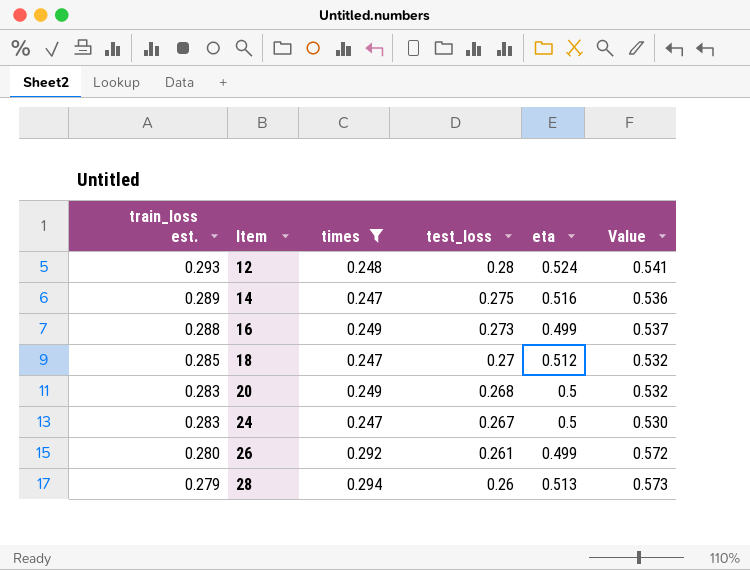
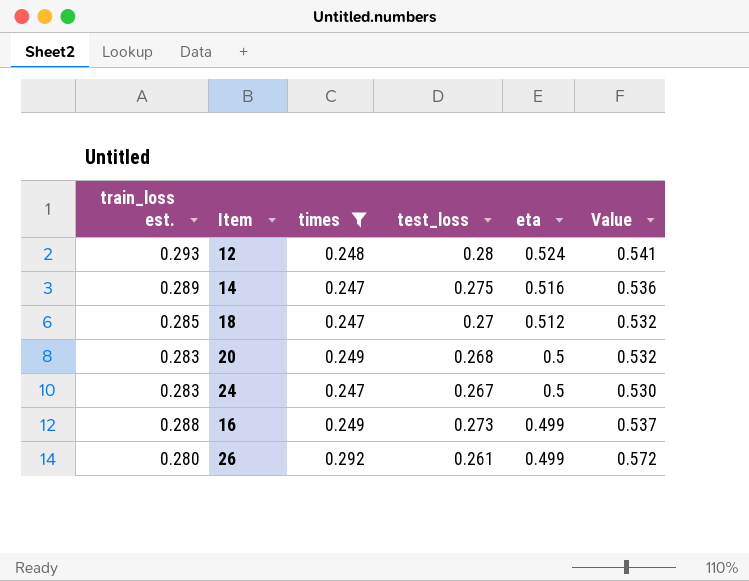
row order: train_loss est. descending -> eta descending
row 28: 0.279 | 0.294 | 0.26 | 0.513 | 0.573 -> none

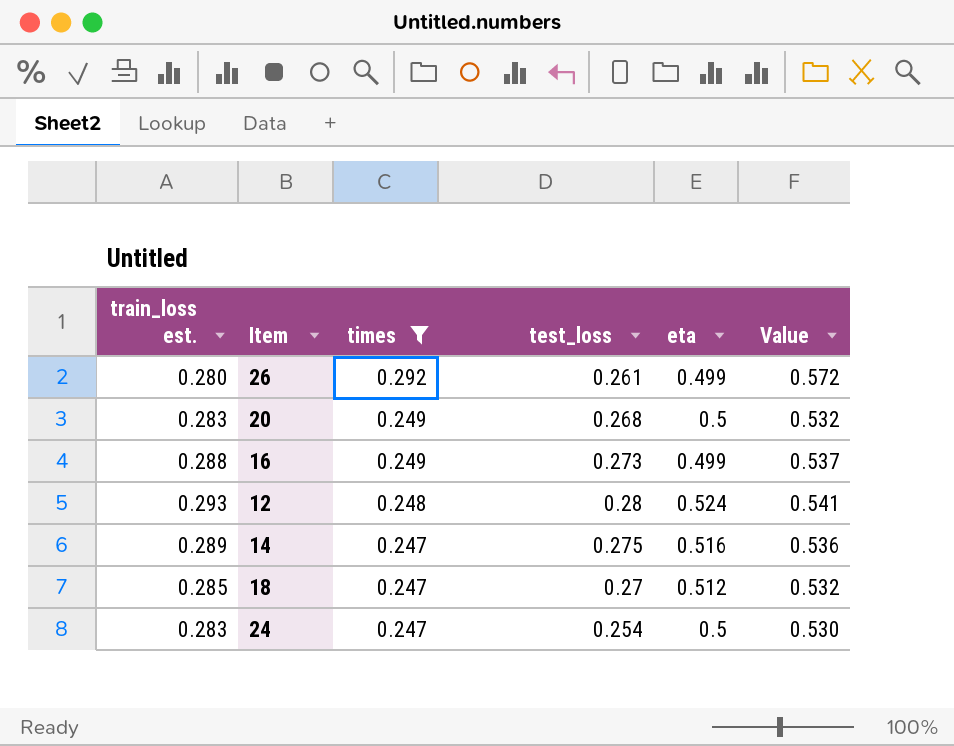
row order: eta descending -> times descending
24 | test_loss: 0.267 -> 0.254

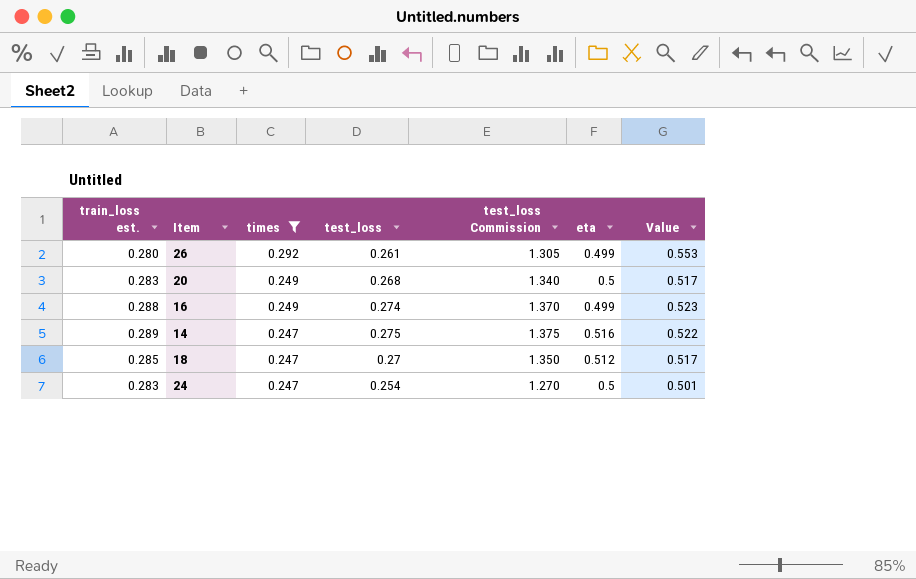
column test_loss Commission | formula: none -> [test_loss] * 5
column Value | formula: [train_loss est.] + [times] -> [times] + [test_loss]
row 12: 0.293 | 0.248 | 0.28 | 0.524 | 0.541 -> none
16 | test_loss: 0.273 -> 0.274

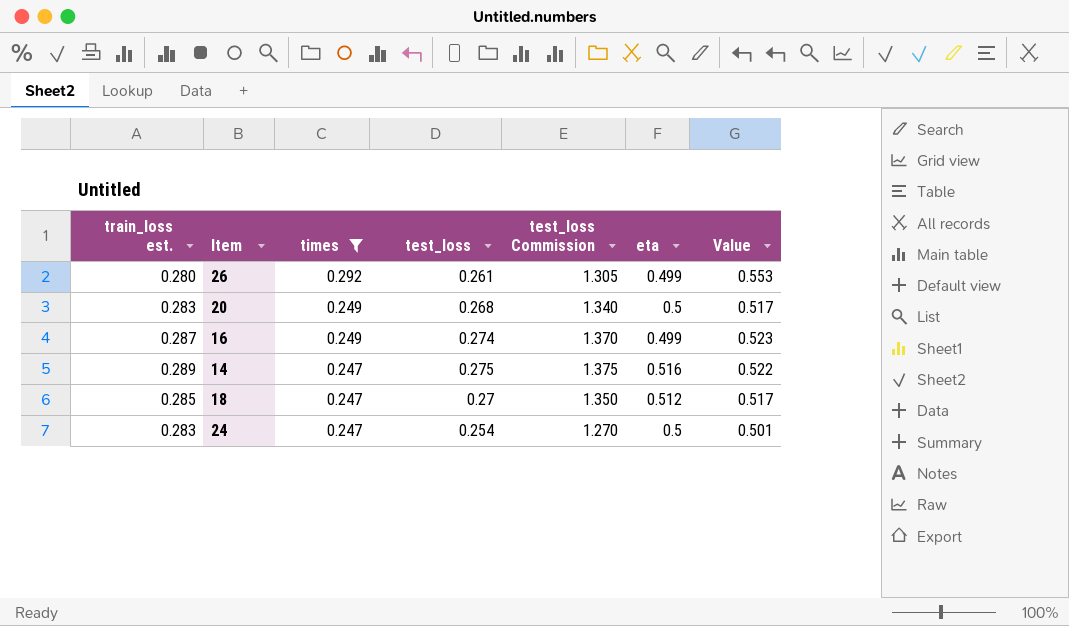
16 | train_loss est.: 0.288 -> 0.287

